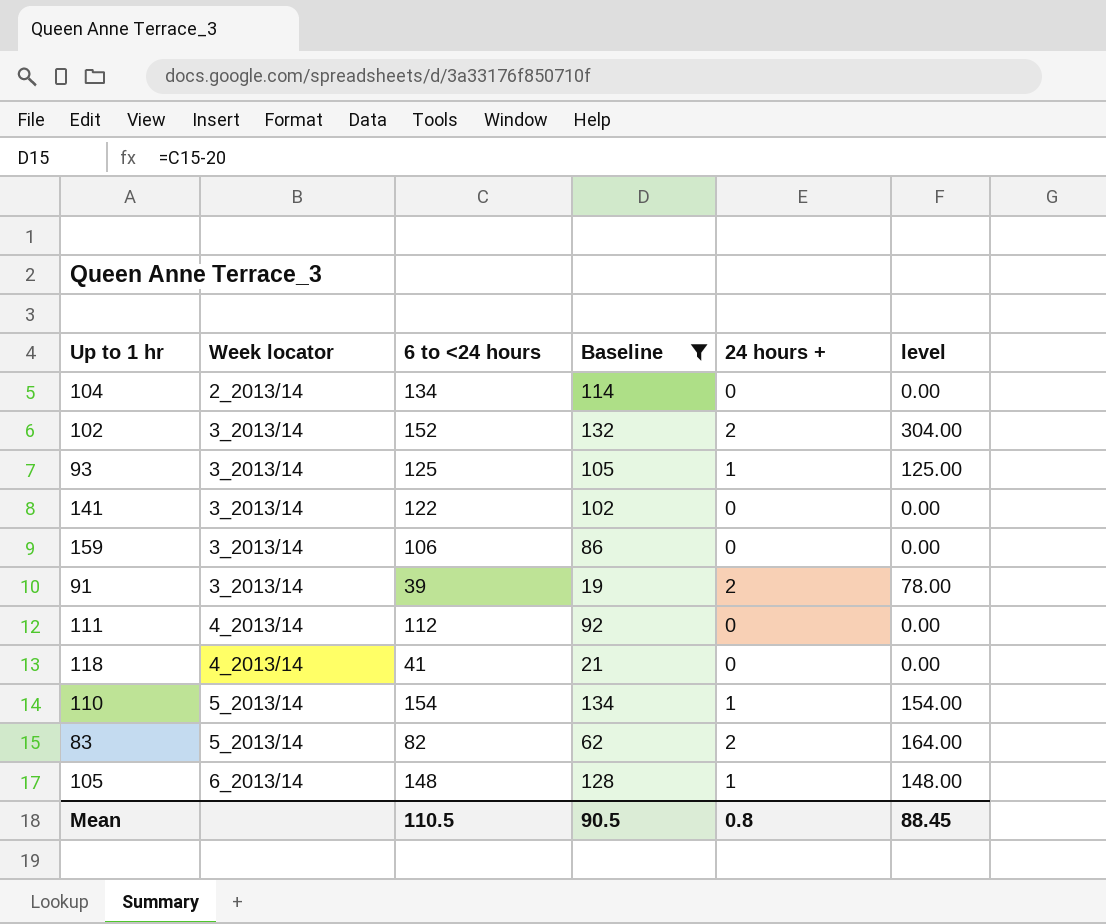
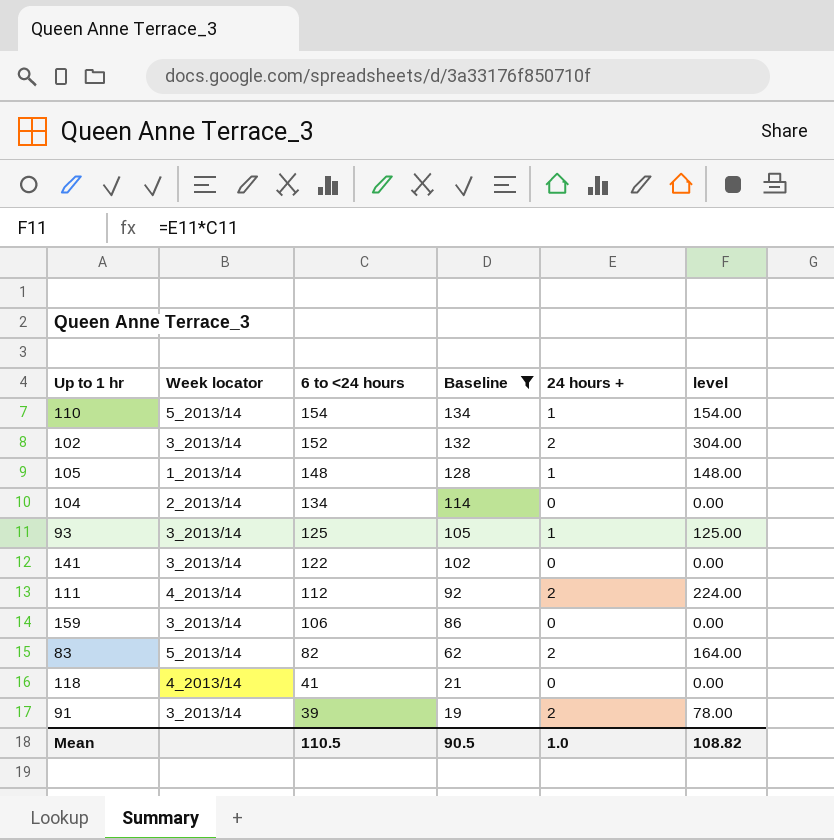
row order: Week locator ascending -> 6 to <24 hours descending
105 | Week locator: 6_2013/14 -> 1_2013/14
111 | 24 hours +: 0 -> 2
111 | level: 0.00 -> 224.00
Mean | 24 hours +: 0.8 -> 1.0
Mean | level: 88.45 -> 108.82

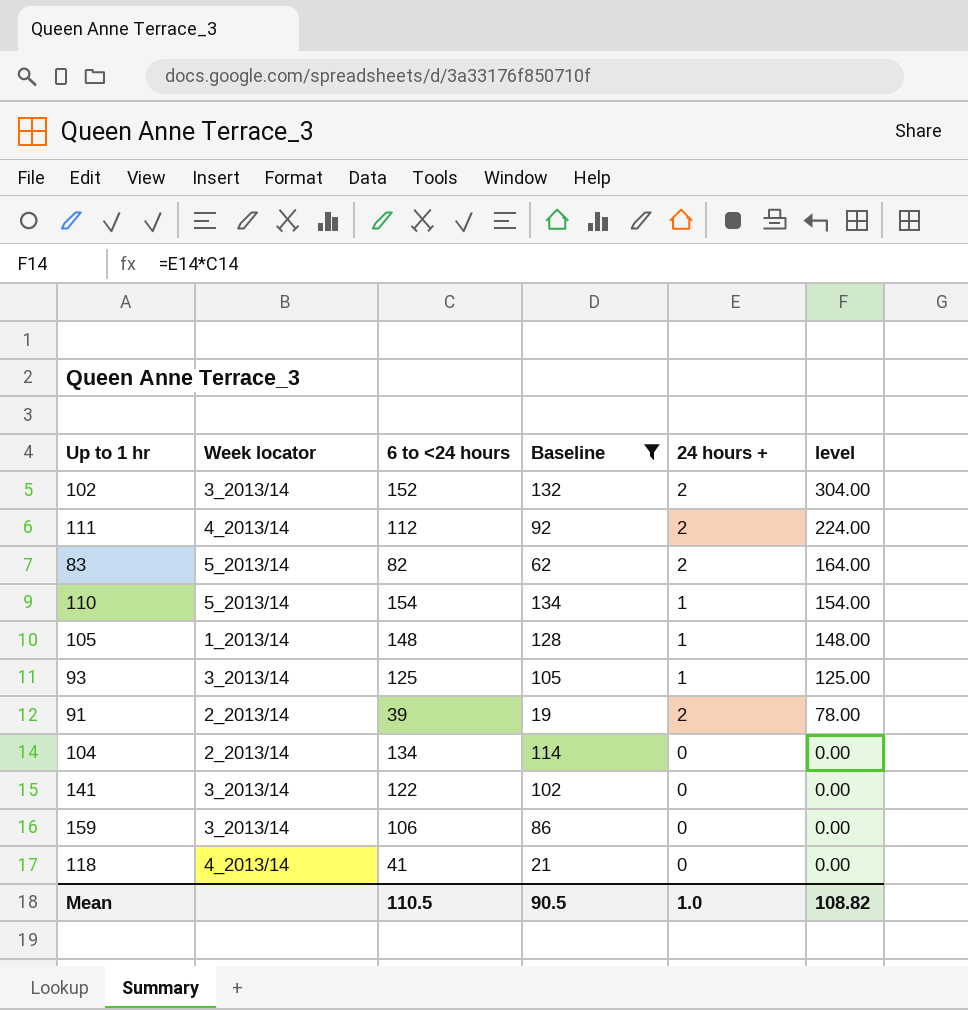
row order: 6 to <24 hours descending -> level descending
91 | Week locator: 3_2013/14 -> 2_2013/14

